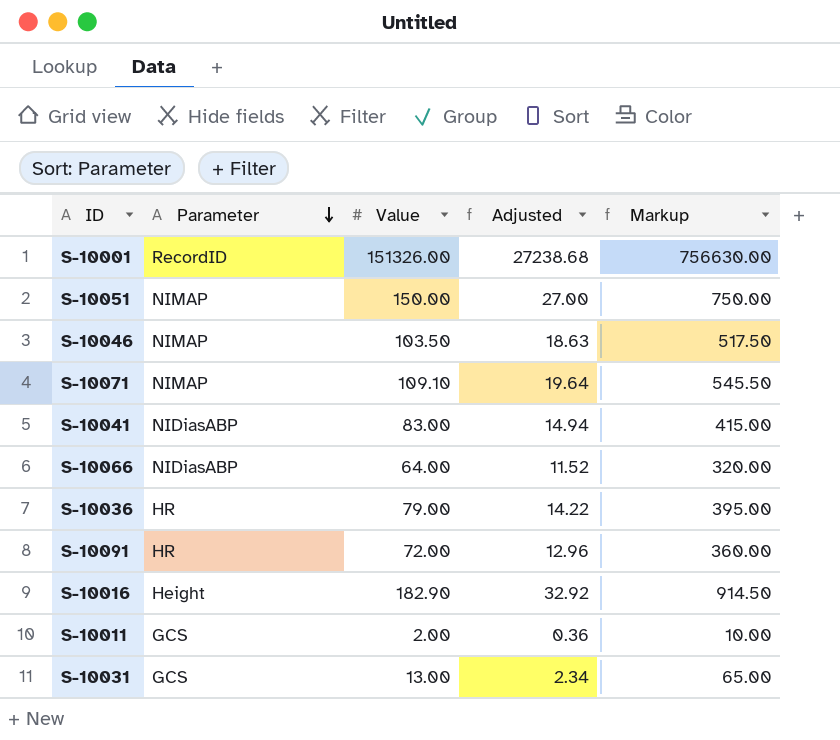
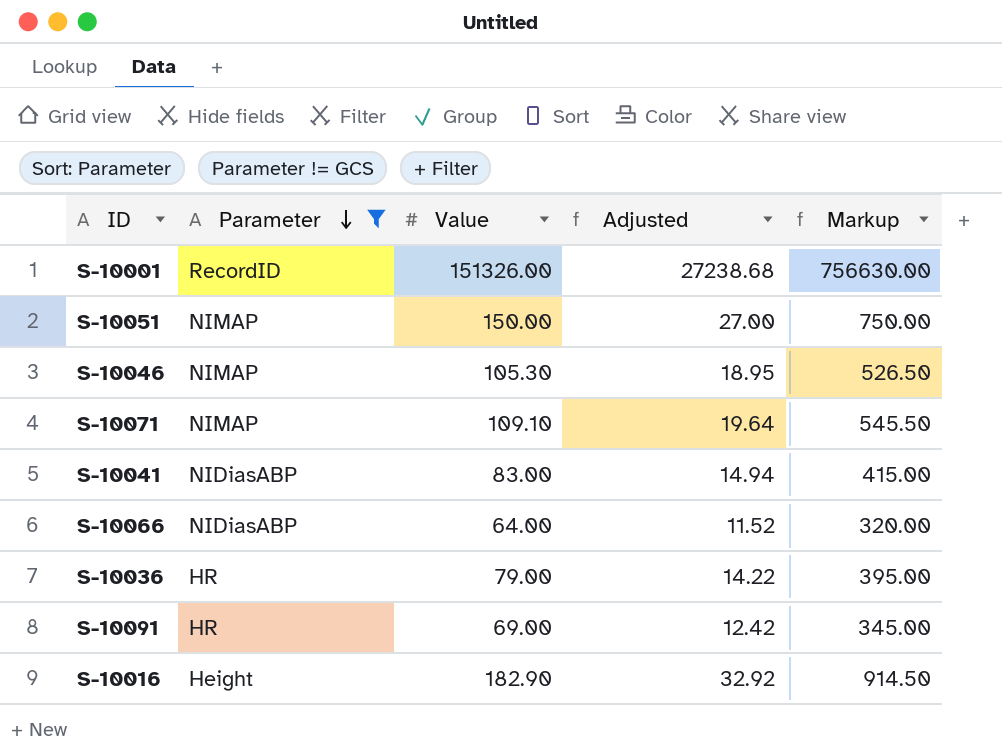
filter: none -> Parameter != GCS
S-10046 | Value: 103.50 -> 105.30
S-10046 | Adjusted: 18.63 -> 18.95
S-10046 | Markup: 517.50 -> 526.50
S-10091 | Value: 72.00 -> 69.00
S-10091 | Adjusted: 12.96 -> 12.42
S-10091 | Markup: 360.00 -> 345.00

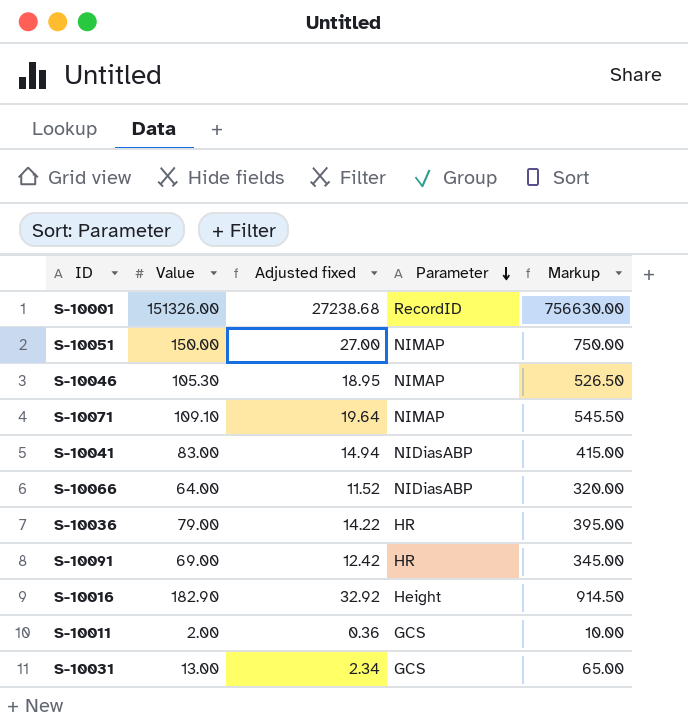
filter: Parameter != GCS -> none
column name: Adjusted -> Adjusted fixed
column Parameter | position: 2 -> 4

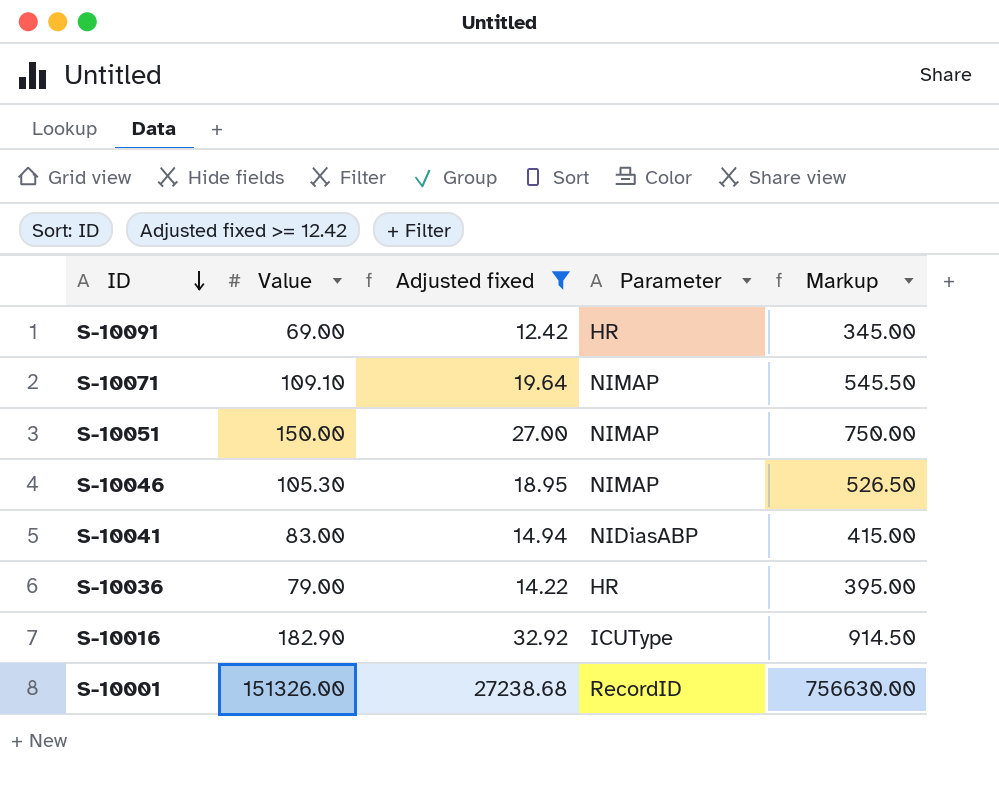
filter: none -> Adjusted fixed >= 12.42
row order: Parameter descending -> ID descending
S-10016 | Parameter: Height -> ICUType

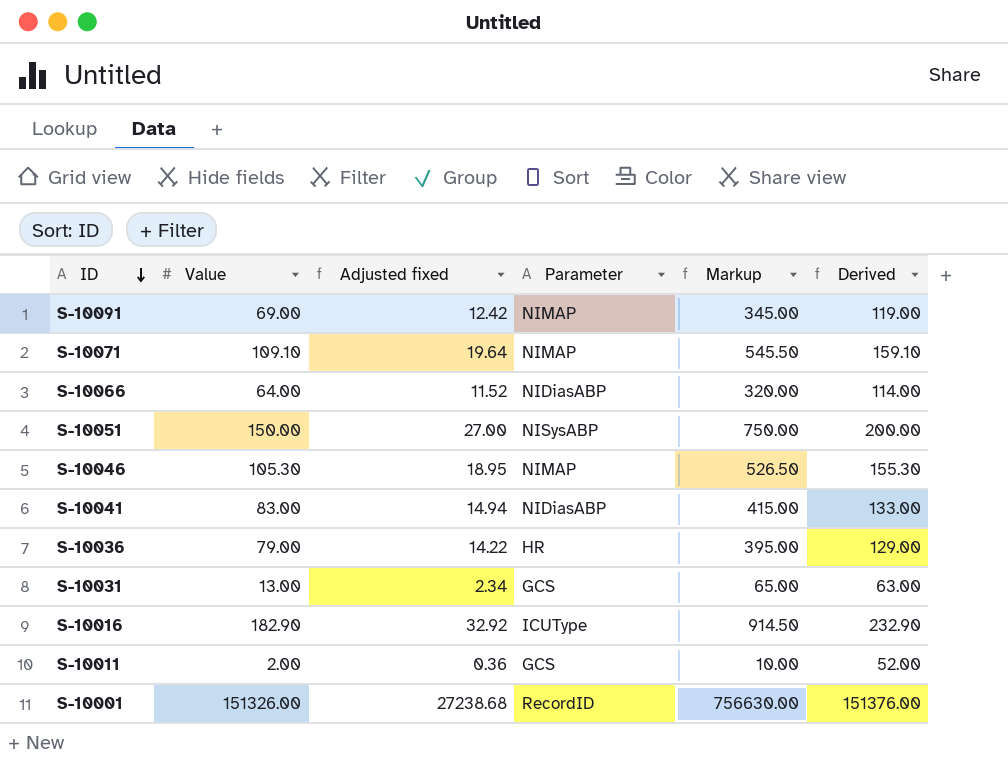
filter: Adjusted fixed >= 12.42 -> none
column Derived | formula: none -> [Value] + 50
S-10091 | Parameter: HR -> NIMAP
S-10051 | Parameter: NIMAP -> NISysABP

